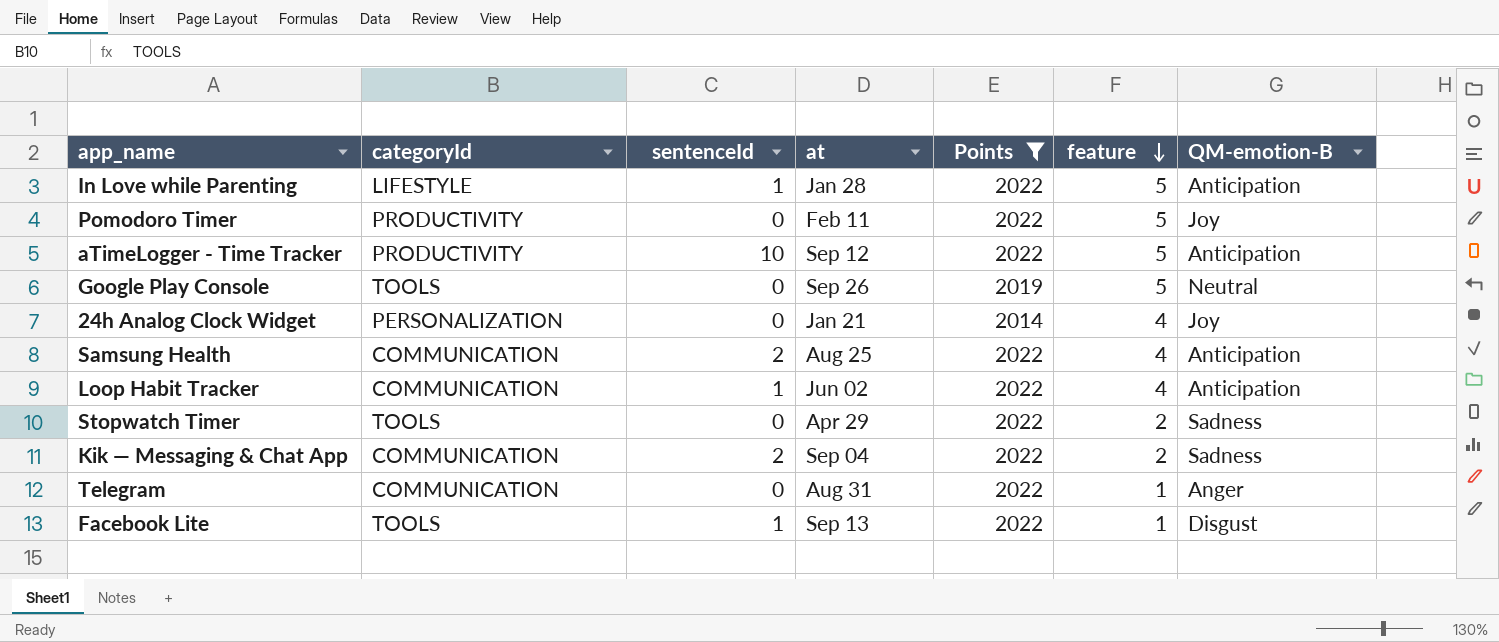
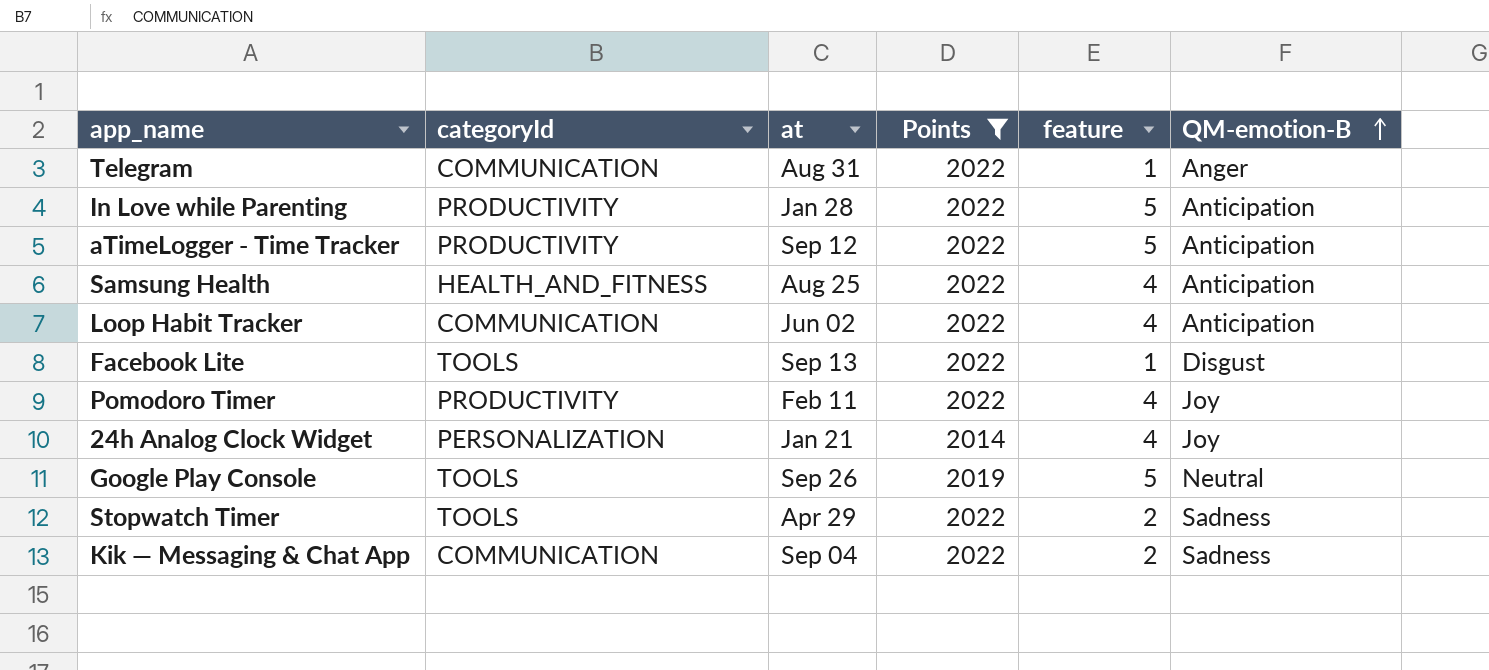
row order: feature descending -> QM-emotion-B ascending
column sentenceId | position: 3 -> none
In Love while Parenting | categoryId: LIFESTYLE -> PRODUCTIVITY
Samsung Health | categoryId: COMMUNICATION -> HEALTH_AND_FITNESS
Pomodoro Timer | feature: 5 -> 4

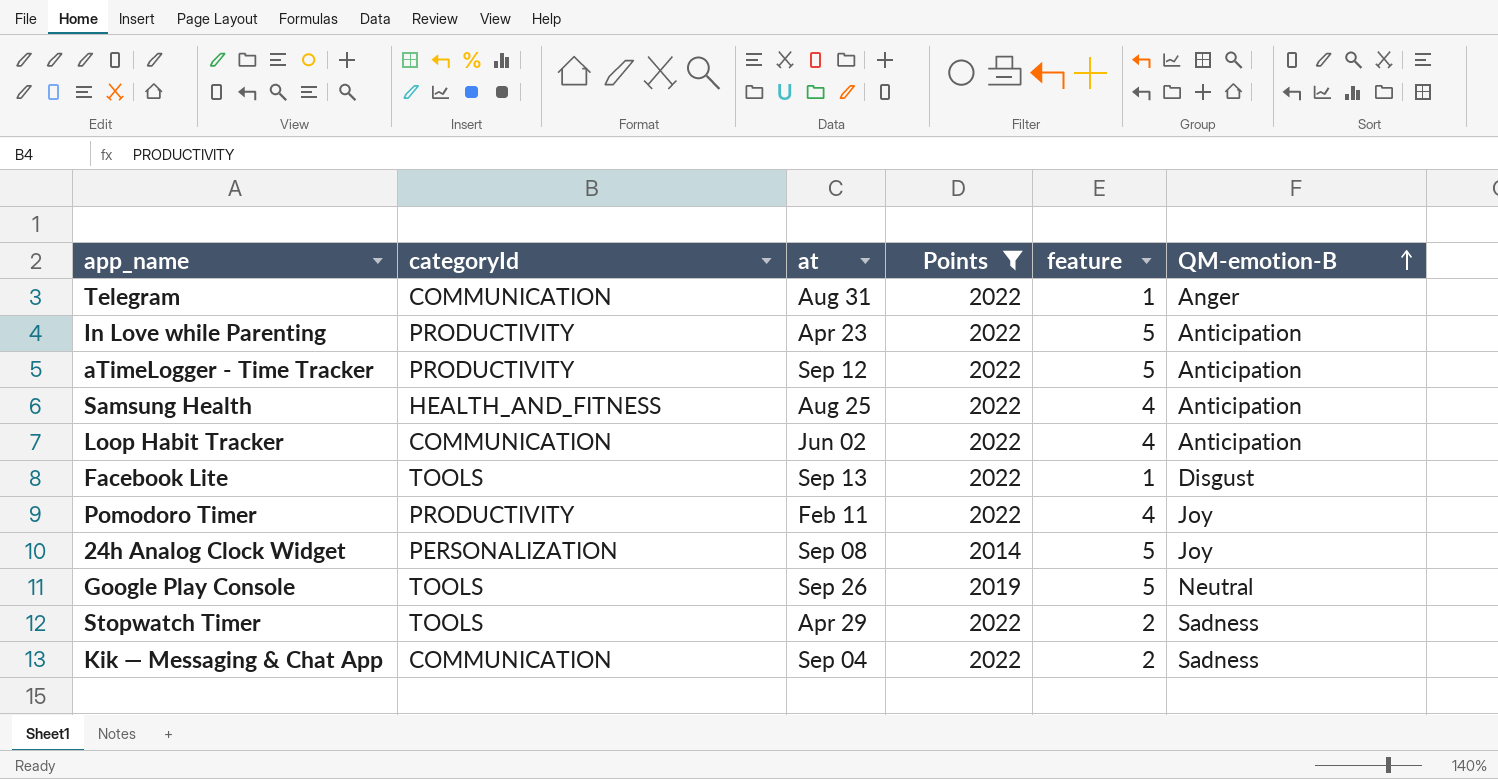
In Love while Parenting | at: Jan 28 -> Apr 23
24h Analog Clock Widget | at: Jan 21 -> Sep 08
24h Analog Clock Widget | feature: 4 -> 5

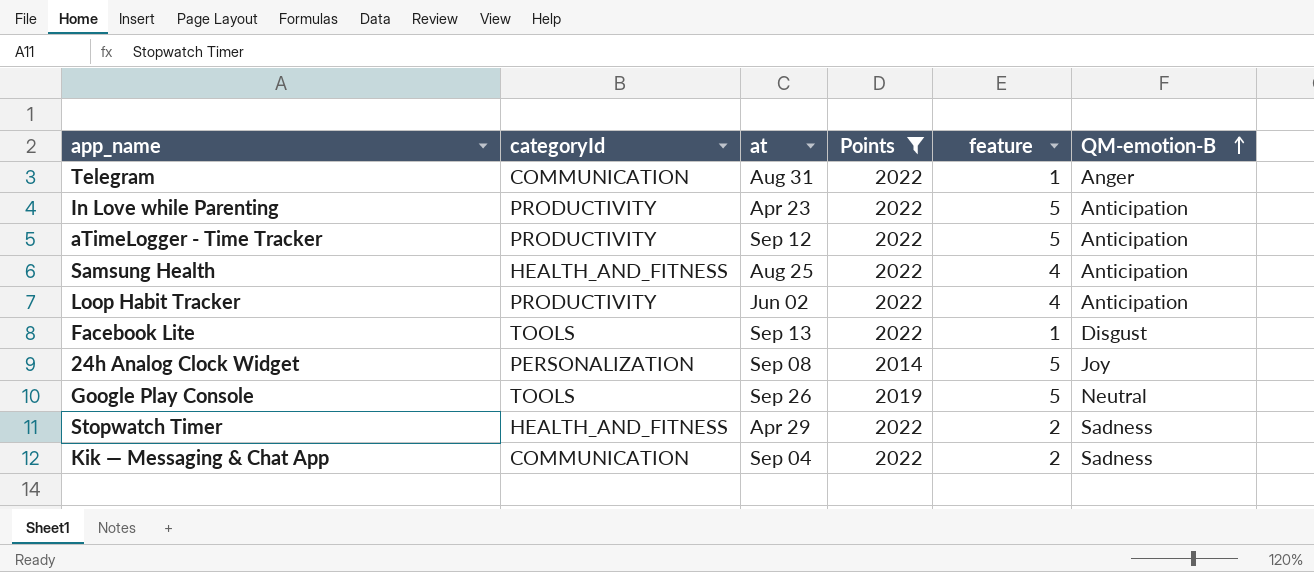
row Pomodoro Timer: PRODUCTIVITY | Feb 11 | 2022 | 4 | Joy -> none
Loop Habit Tracker | categoryId: COMMUNICATION -> PRODUCTIVITY
Stopwatch Timer | categoryId: TOOLS -> HEALTH_AND_FITNESS

